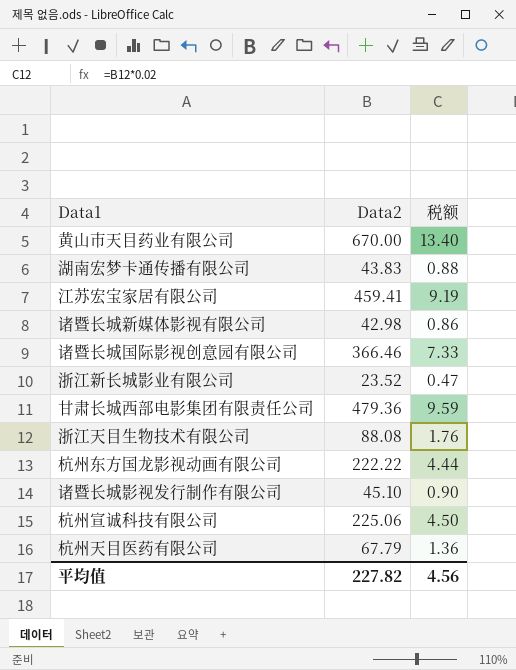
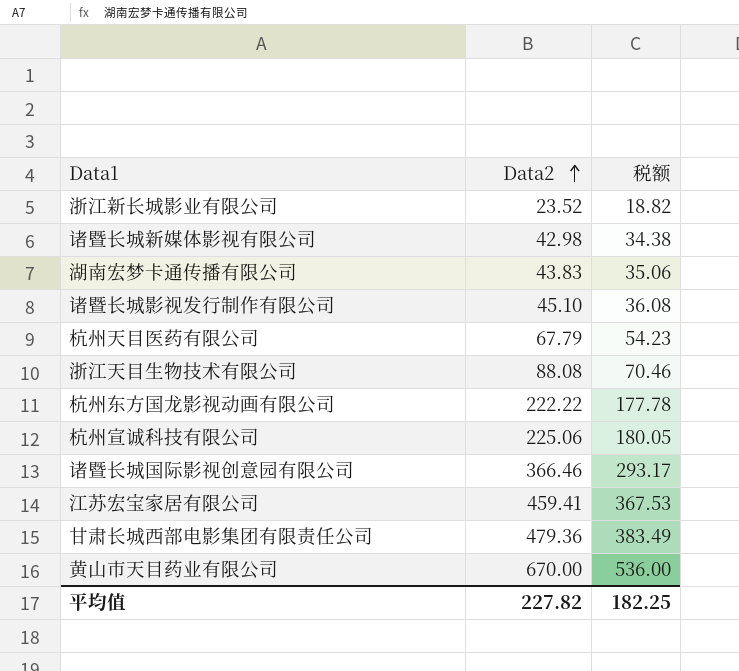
row order: none -> Data2 ascending
column 税额 | formula: [Data2] * 0.02 -> [Data2] * 0.8
平均值 | 税额: 4.56 -> 182.25

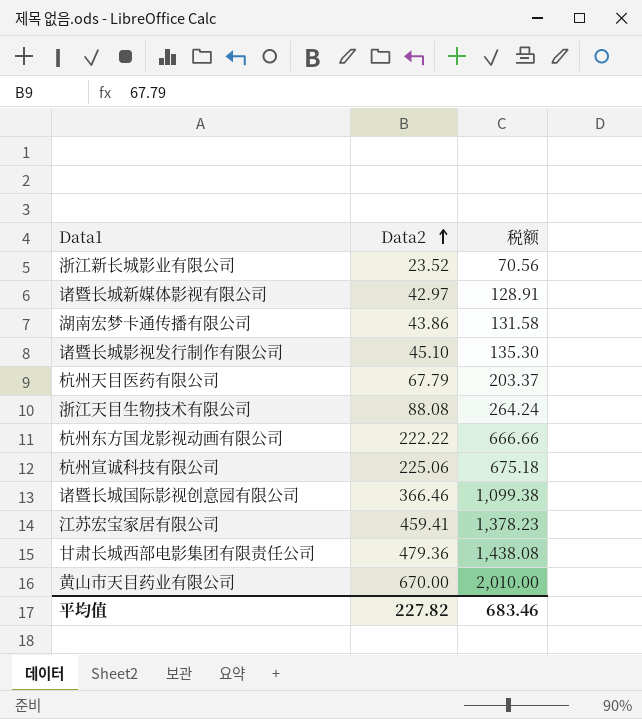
column 税额 | formula: [Data2] * 0.8 -> [Data2] * 3
诸暨长城新媒体影视有限公司 | Data2: 42.98 -> 42.97
湖南宏梦卡通传播有限公司 | Data2: 43.83 -> 43.86
平均值 | 税额: 182.25 -> 683.46

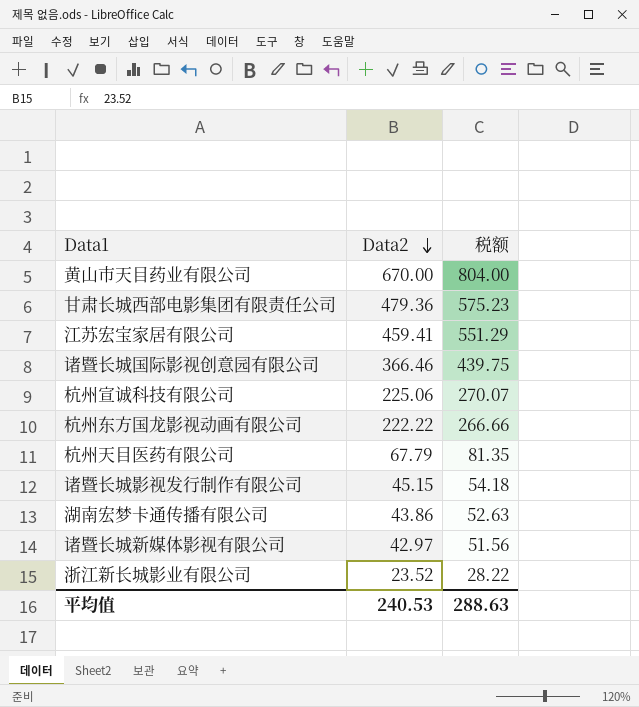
row order: Data2 ascending -> Data2 descending
column 税额 | formula: [Data2] * 3 -> [Data2] * 1.2
row 浙江天目生物技术有限公司: 88.08 | 264.24 -> none
诸暨长城影视发行制作有限公司 | Data2: 45.10 -> 45.15
平均值 | Data2: 227.82 -> 240.53
平均值 | 税额: 683.46 -> 288.63

